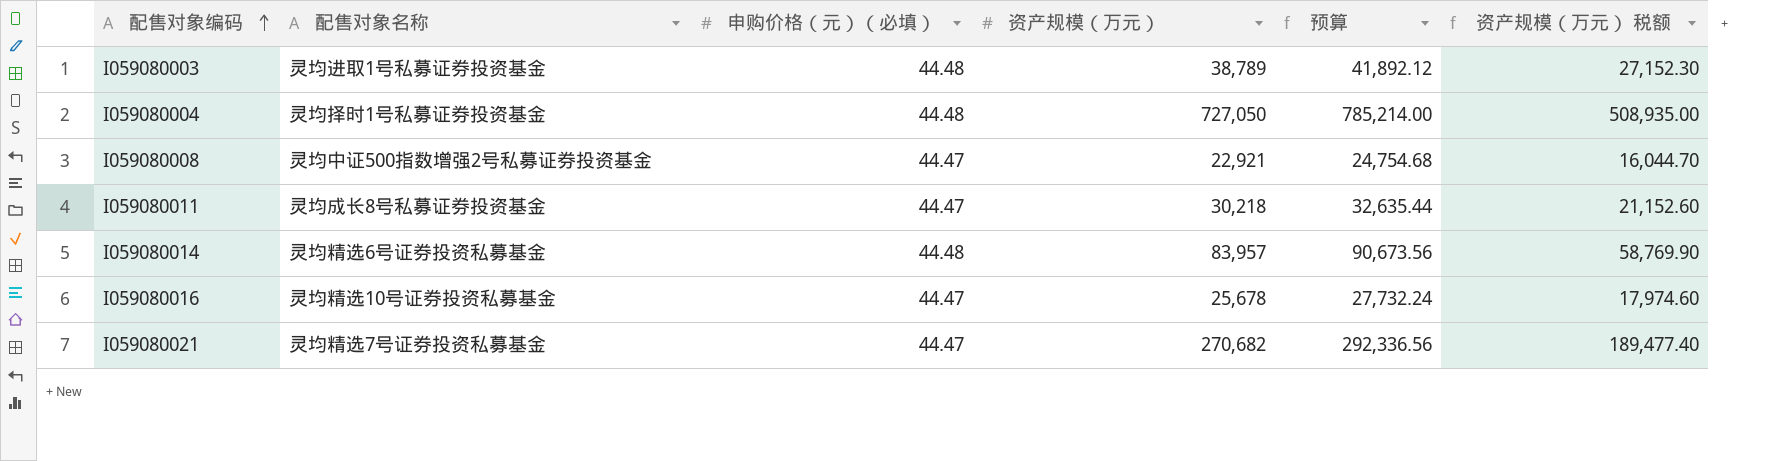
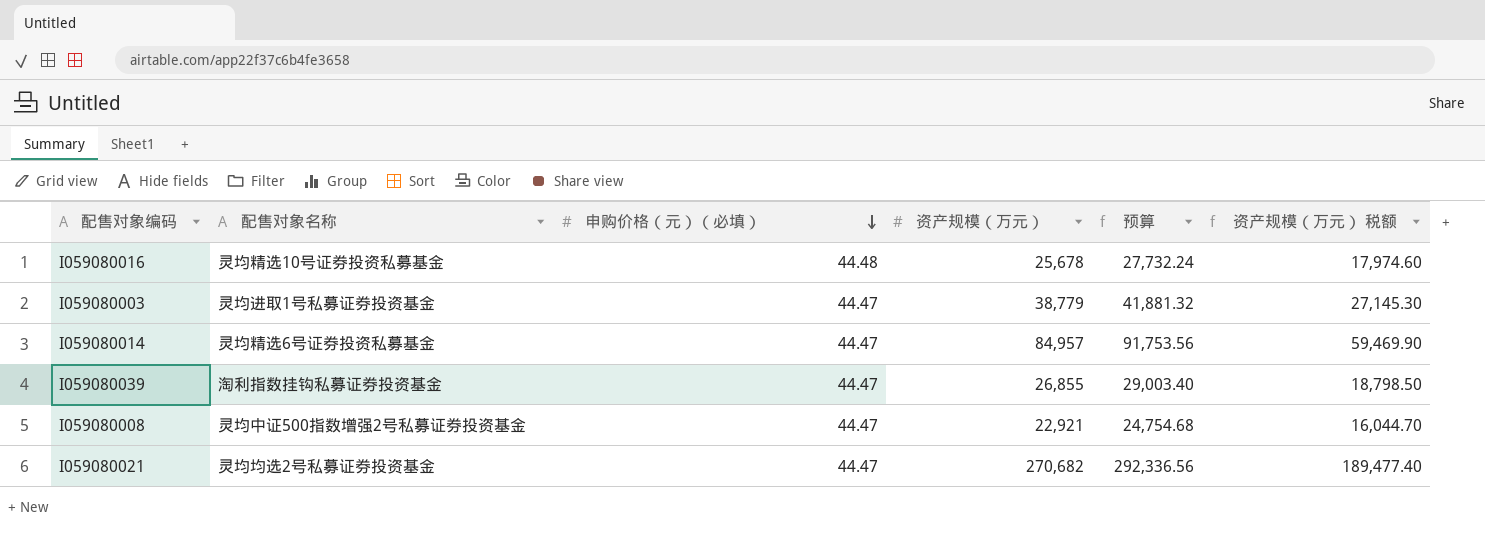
row order: 配售对象编码 ascending -> 申购价格（元）（必填） descending
row I059080004: 灵均择时1号私募证券投资基金 | 44.48 | 727,050 | 785,214.00 | 508,935.00 -> none
row I059080011: 灵均成长8号私募证券投资基金 | 44.47 | 30,218 | 32,635.44 | 21,152.60 -> none
I059080016 | 申购价格（元）（必填）: 44.47 -> 44.48
I059080003 | 申购价格（元）（必填）: 44.48 -> 44.47
I059080003 | 资产规模（万元）: 38,789 -> 38,779
I059080003 | 预算: 41,892.12 -> 41,881.32
I059080003 | 资产规模（万元） 税额: 27,152.30 -> 27,145.30
I059080014 | 申购价格（元）（必填）: 44.48 -> 44.47
I059080014 | 资产规模（万元）: 83,957 -> 84,957
I059080014 | 预算: 90,673.56 -> 91,753.56
I059080014 | 资产规模（万元） 税额: 58,769.90 -> 59,469.90
row I059080039: none -> 淘利指数挂钩私募证券投资基金 | 44.47 | 26,855 | 29,003.40 | 18,798.50
I059080021 | 配售对象名称: 灵均精选7号证券投资私募基金 -> 灵均均选2号私募证券投资基金

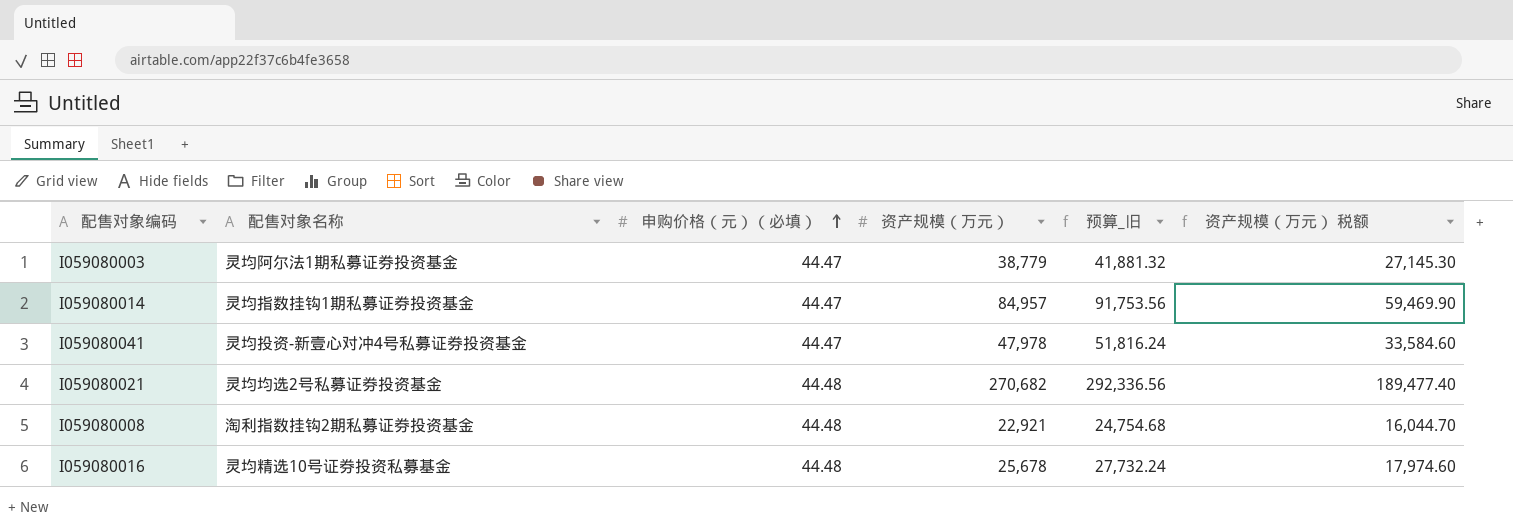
row order: 申购价格（元）（必填） descending -> 申购价格（元）（必填） ascending
column name: 预算 -> 预算_旧
row I059080039: 淘利指数挂钩私募证券投资基金 | 44.47 | 26,855 | 29,003.40 | 18,798.50 -> none
I059080003 | 配售对象名称: 灵均进取1号私募证券投资基金 -> 灵均阿尔法1期私募证券投资基金
I059080014 | 配售对象名称: 灵均精选6号证券投资私募基金 -> 灵均指数挂钩1期私募证券投资基金
row I059080041: none -> 灵均投资-新壹心对冲4号私募证券投资基金 | 44.47 | 47,978 | 51,816.24 | 33,584.60
I059080021 | 申购价格（元）（必填）: 44.47 -> 44.48
I059080008 | 配售对象名称: 灵均中证500指数增强2号私募证券投资基金 -> 淘利指数挂钩2期私募证券投资基金
I059080008 | 申购价格（元）（必填）: 44.47 -> 44.48

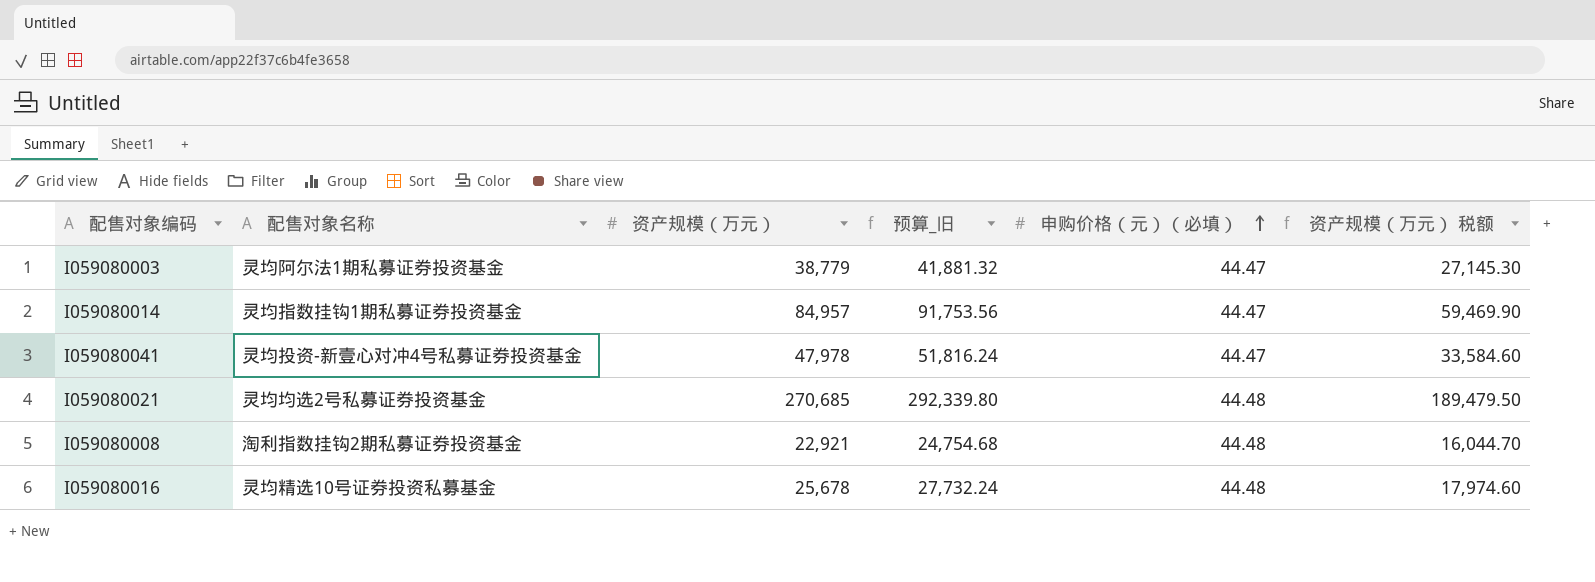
column 申购价格（元）（必填） | position: 3 -> 5
I059080021 | 资产规模（万元）: 270,682 -> 270,685
I059080021 | 预算_旧: 292,336.56 -> 292,339.80
I059080021 | 资产规模（万元） 税额: 189,477.40 -> 189,479.50

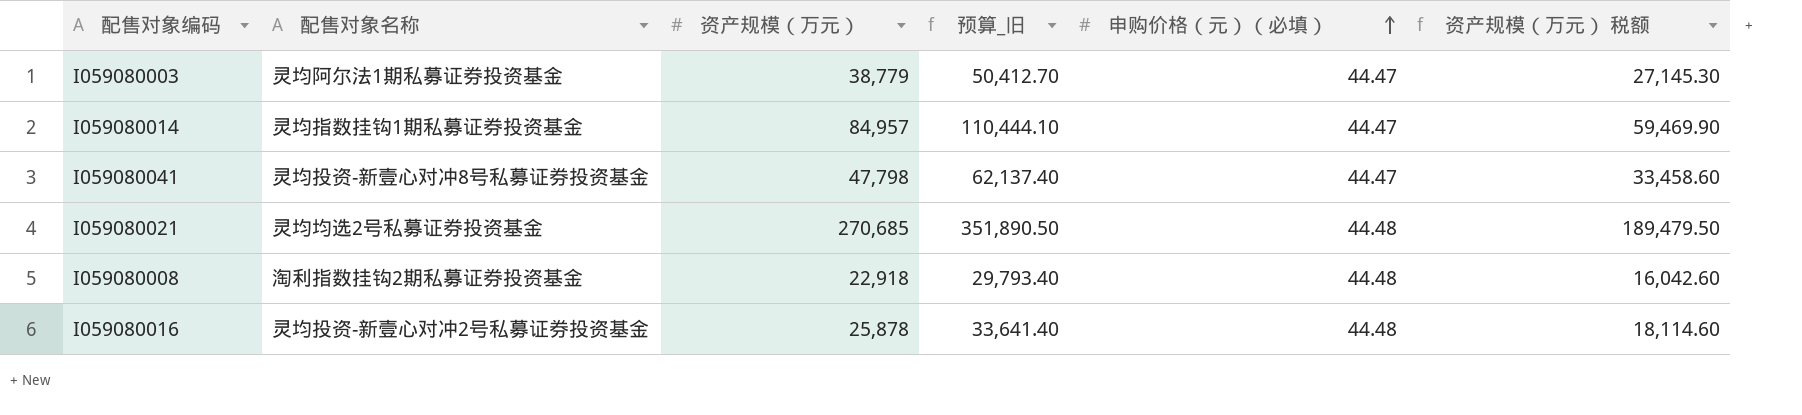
column 预算_旧 | formula: [资产规模（万元）] * 1.08 -> [资产规模（万元）] * 1.3
I059080041 | 配售对象名称: 灵均投资-新壹心对冲4号私募证券投资基金 -> 灵均投资-新壹心对冲8号私募证券投资基金
I059080041 | 资产规模（万元）: 47,978 -> 47,798
I059080041 | 资产规模（万元） 税额: 33,584.60 -> 33,458.60
I059080008 | 资产规模（万元）: 22,921 -> 22,918
I059080008 | 资产规模（万元） 税额: 16,044.70 -> 16,042.60
I059080016 | 配售对象名称: 灵均精选10号证券投资私募基金 -> 灵均投资-新壹心对冲2号私募证券投资基金
I059080016 | 资产规模（万元）: 25,678 -> 25,878
I059080016 | 资产规模（万元） 税额: 17,974.60 -> 18,114.60

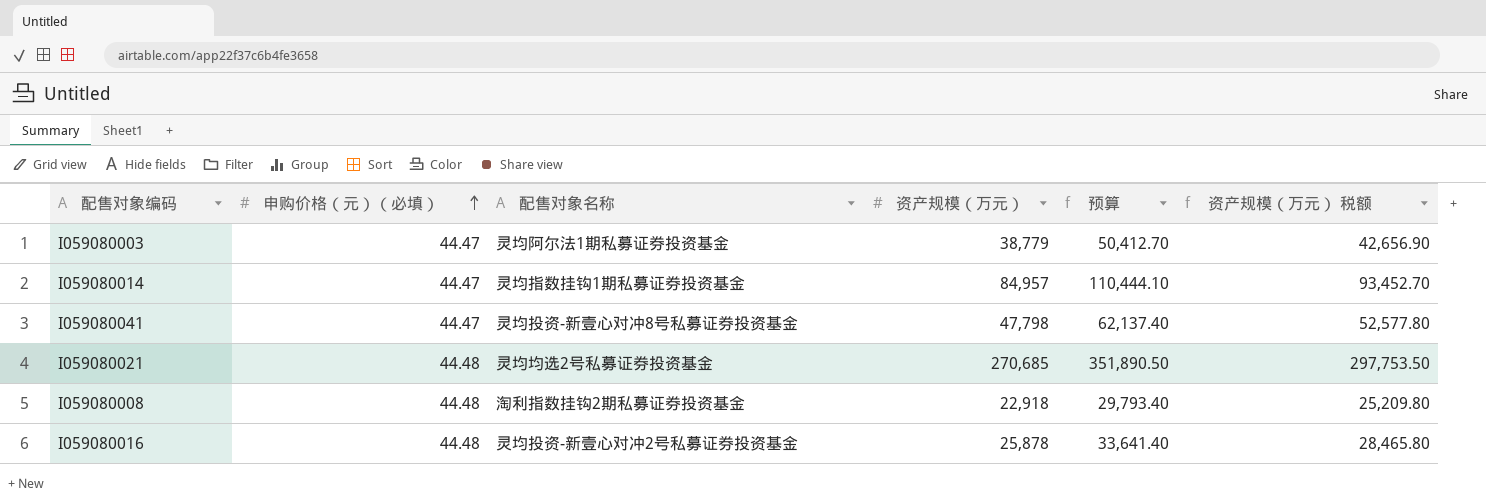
column 申购价格（元）（必填） | position: 5 -> 2
column name: 预算_旧 -> 预算
column 资产规模（万元） 税额 | formula: [资产规模（万元）] * 0.7 -> [资产规模（万元）] * 1.1

